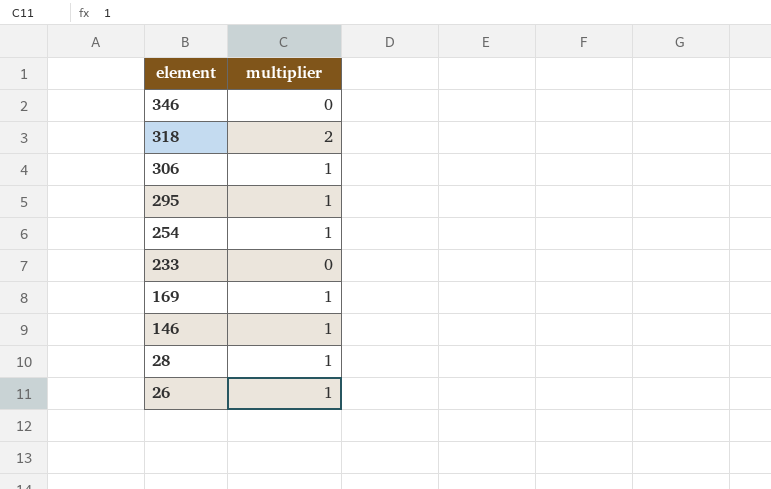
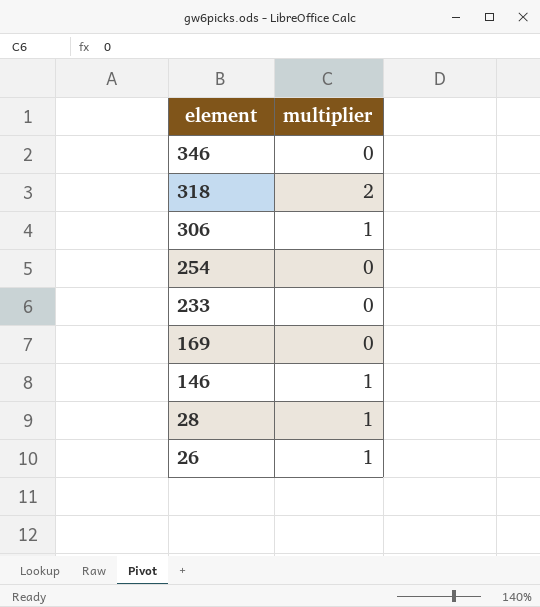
row 295: 1 -> none
254 | multiplier: 1 -> 0
169 | multiplier: 1 -> 0

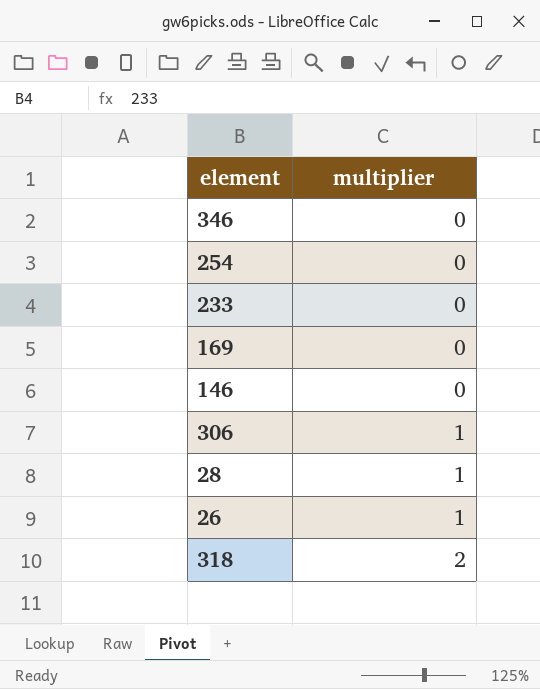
row order: element descending -> multiplier ascending
146 | multiplier: 1 -> 0

